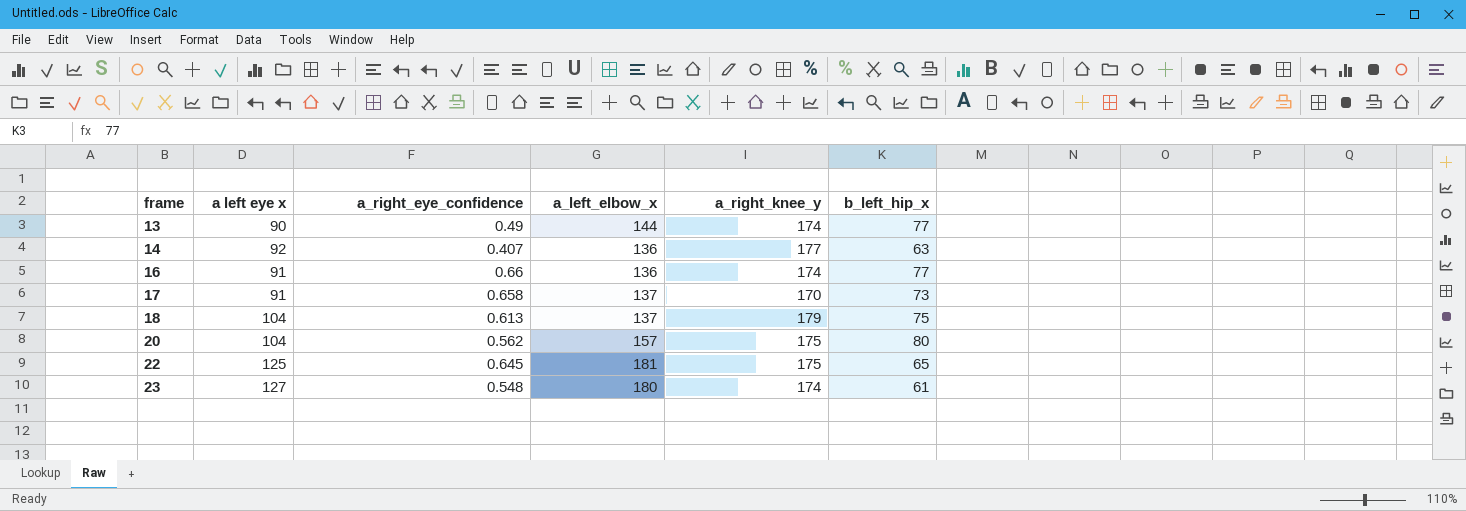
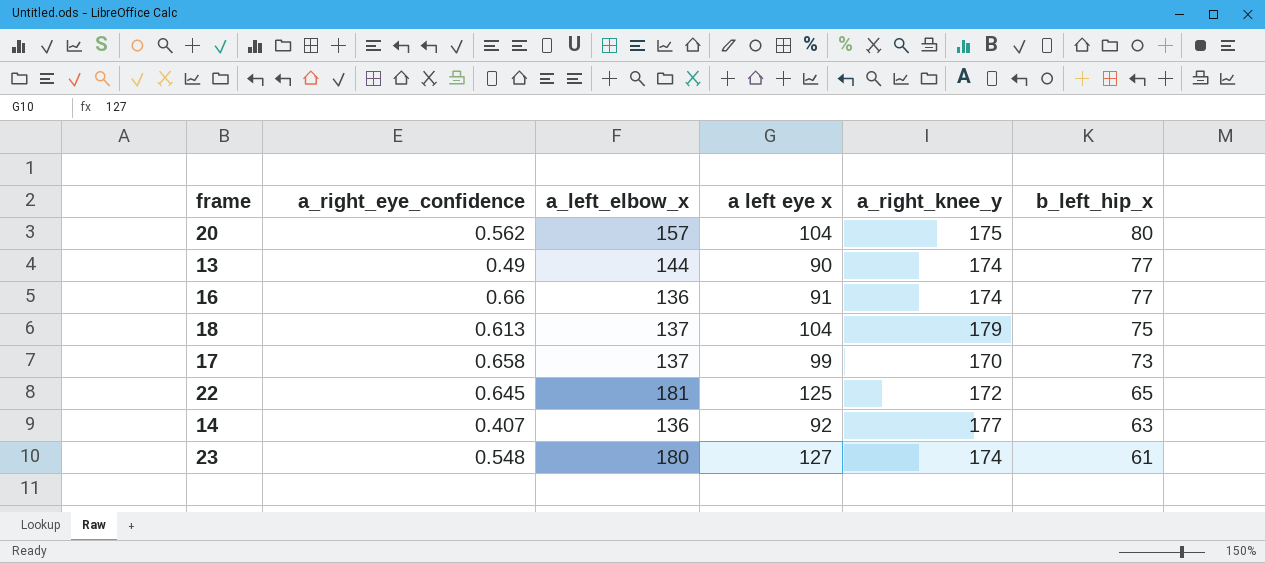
row order: frame ascending -> b_left_hip_x descending
column a left eye x | position: 2 -> 4
17 | a left eye x: 91 -> 99
22 | a_right_knee_y: 175 -> 172

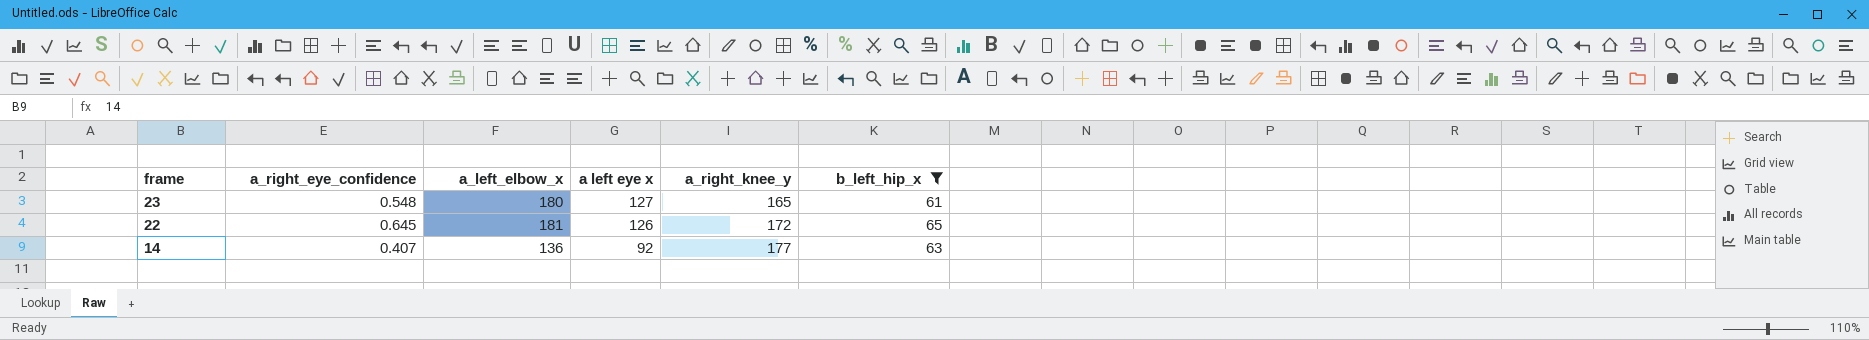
filter: none -> b_left_hip_x <= 65
row order: b_left_hip_x descending -> frame descending
23 | a_right_knee_y: 174 -> 165
22 | a left eye x: 125 -> 126

